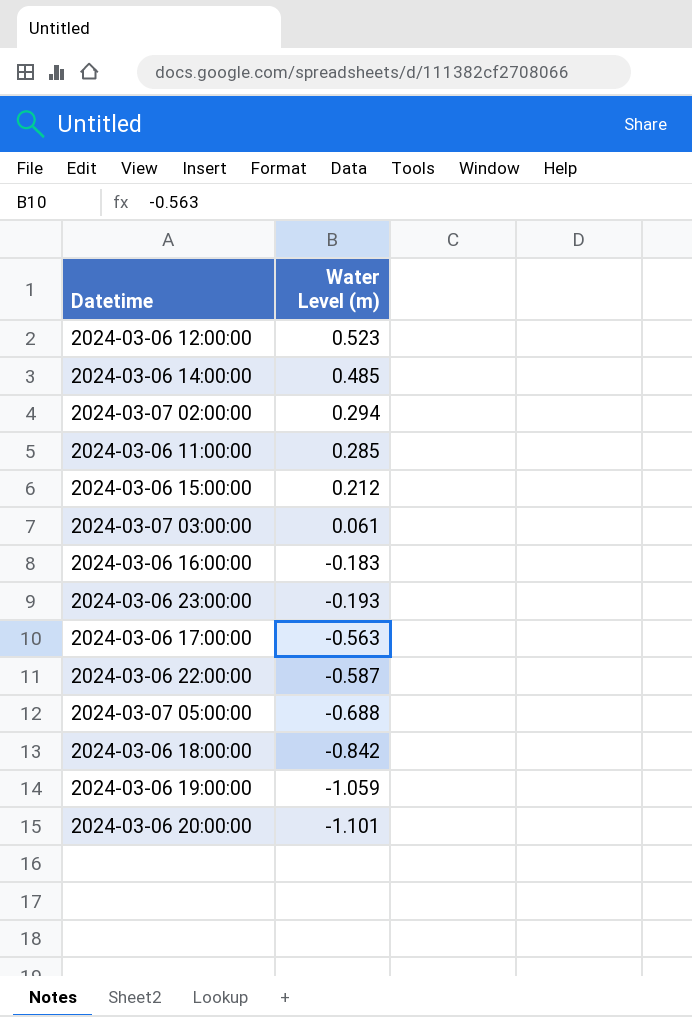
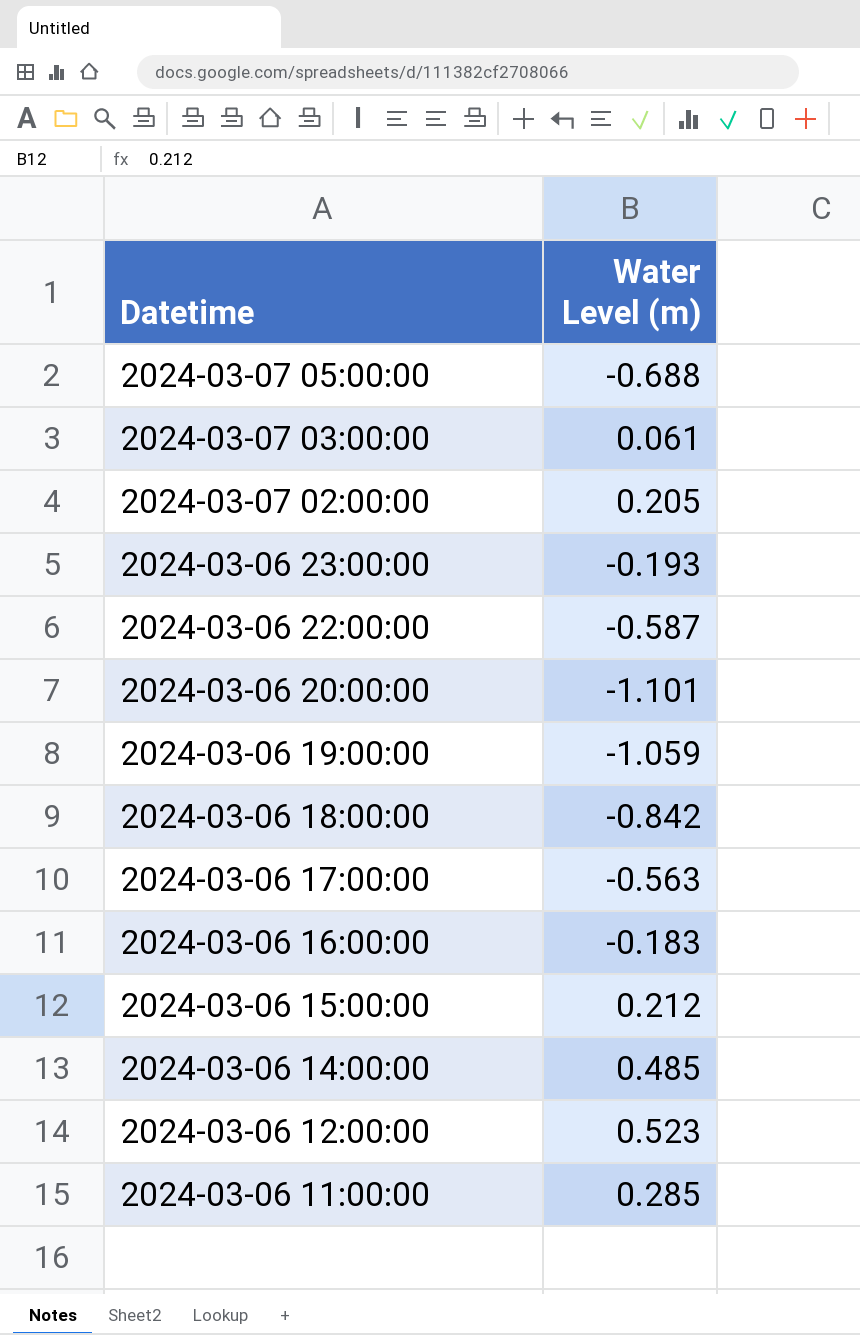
row order: Water Level (m) descending -> Datetime descending
2024-03-07 02:00:00 | Water Level (m): 0.294 -> 0.205

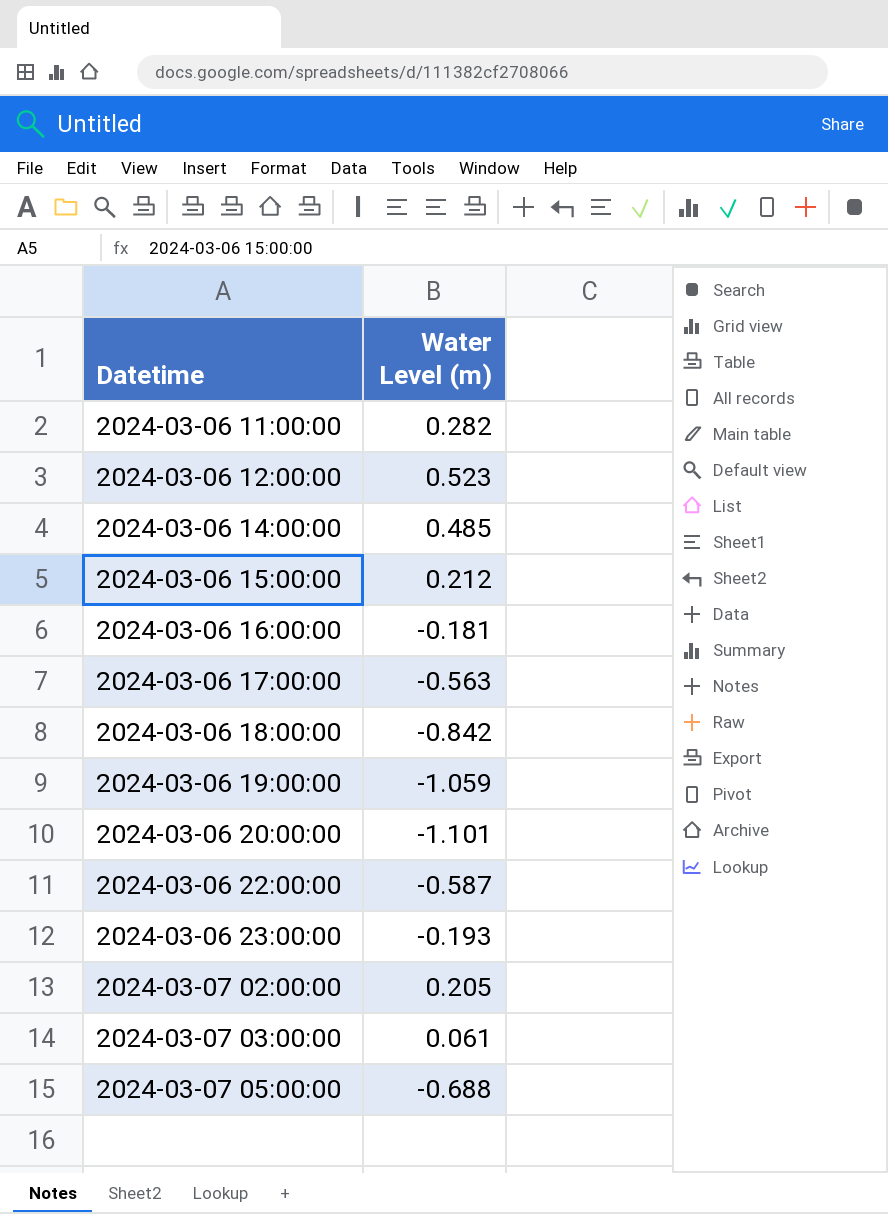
row order: Datetime descending -> Datetime ascending
2024-03-06 11:00:00 | Water Level (m): 0.285 -> 0.282
2024-03-06 16:00:00 | Water Level (m): -0.183 -> -0.181

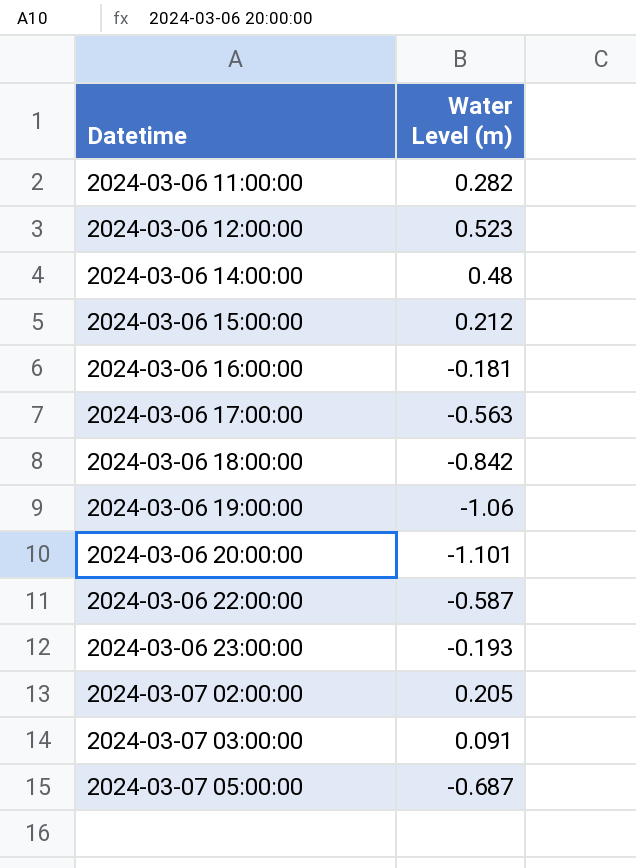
2024-03-06 14:00:00 | Water Level (m): 0.485 -> 0.48
2024-03-06 19:00:00 | Water Level (m): -1.059 -> -1.06
2024-03-07 03:00:00 | Water Level (m): 0.061 -> 0.091
2024-03-07 05:00:00 | Water Level (m): -0.688 -> -0.687

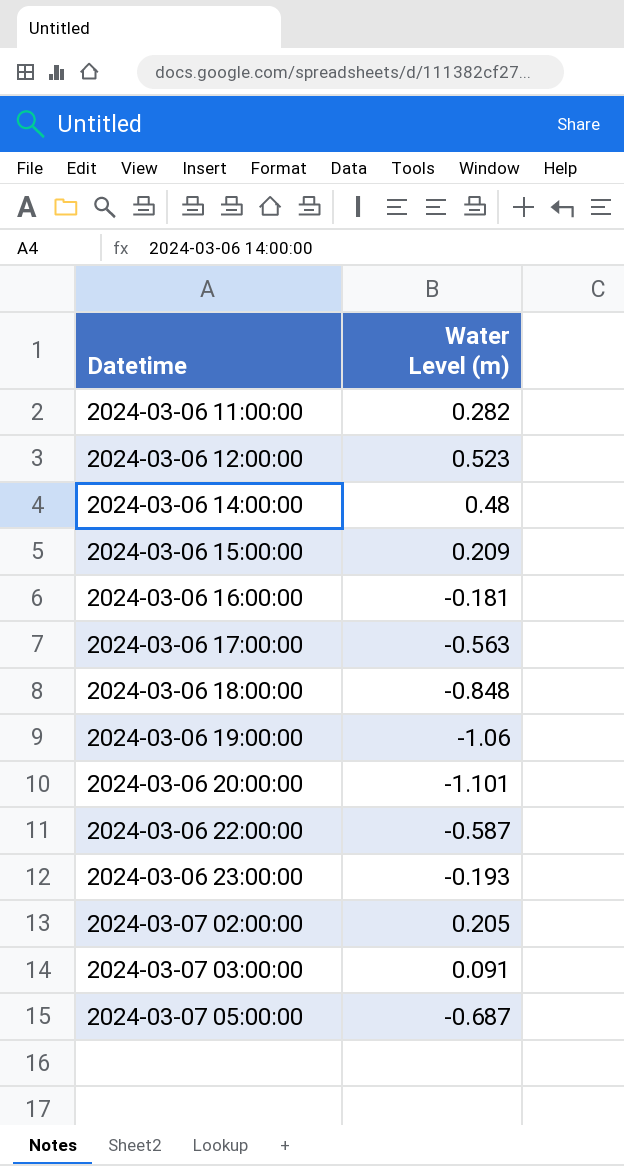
2024-03-06 15:00:00 | Water Level (m): 0.212 -> 0.209
2024-03-06 18:00:00 | Water Level (m): -0.842 -> -0.848

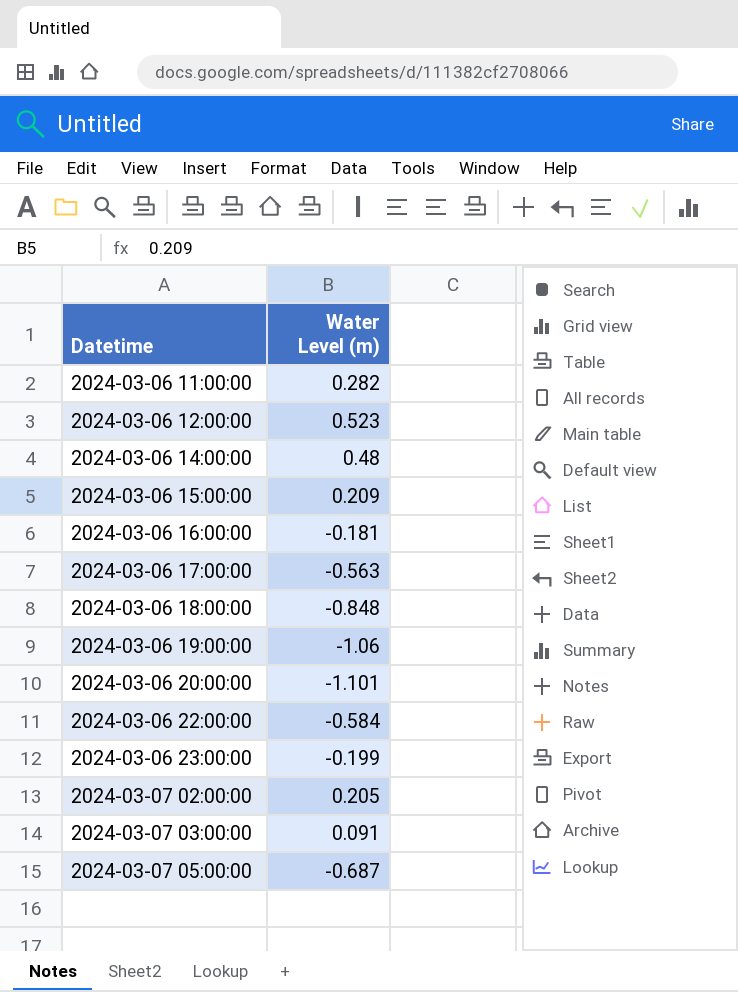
2024-03-06 22:00:00 | Water Level (m): -0.587 -> -0.584
2024-03-06 23:00:00 | Water Level (m): -0.193 -> -0.199

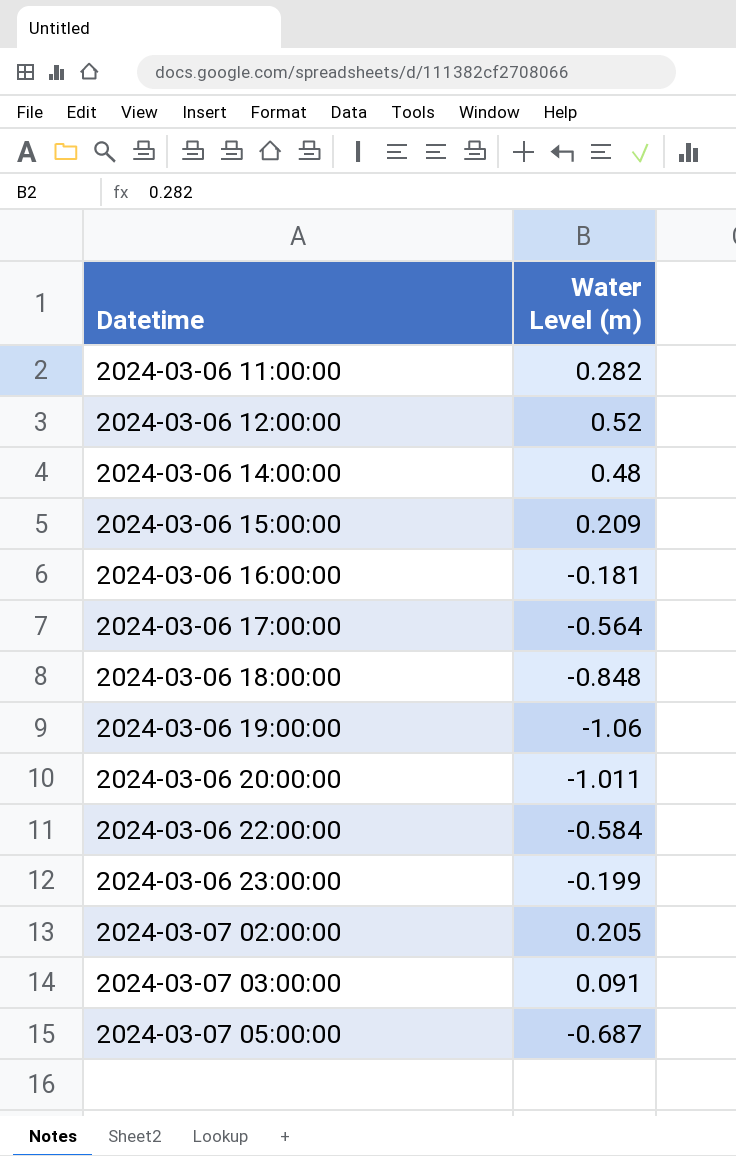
2024-03-06 12:00:00 | Water Level (m): 0.523 -> 0.52
2024-03-06 17:00:00 | Water Level (m): -0.563 -> -0.564
2024-03-06 20:00:00 | Water Level (m): -1.101 -> -1.011

